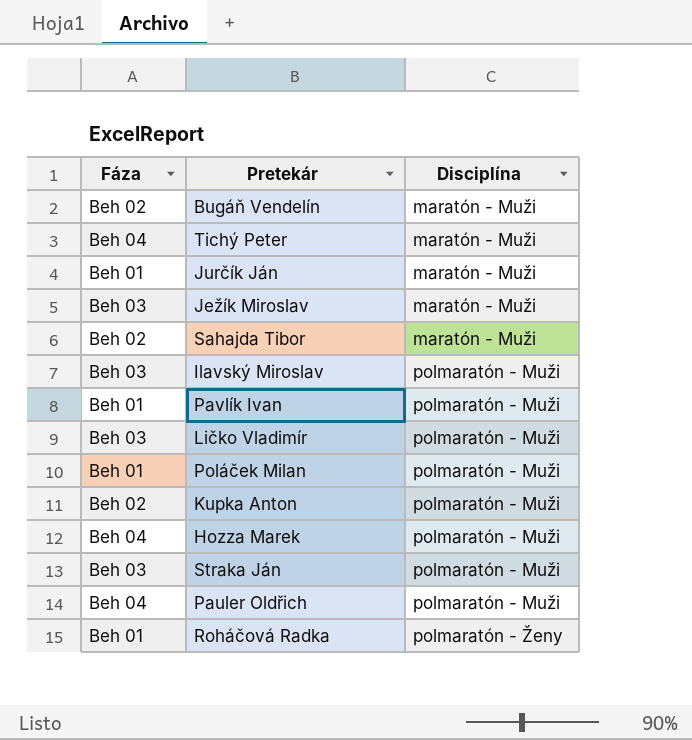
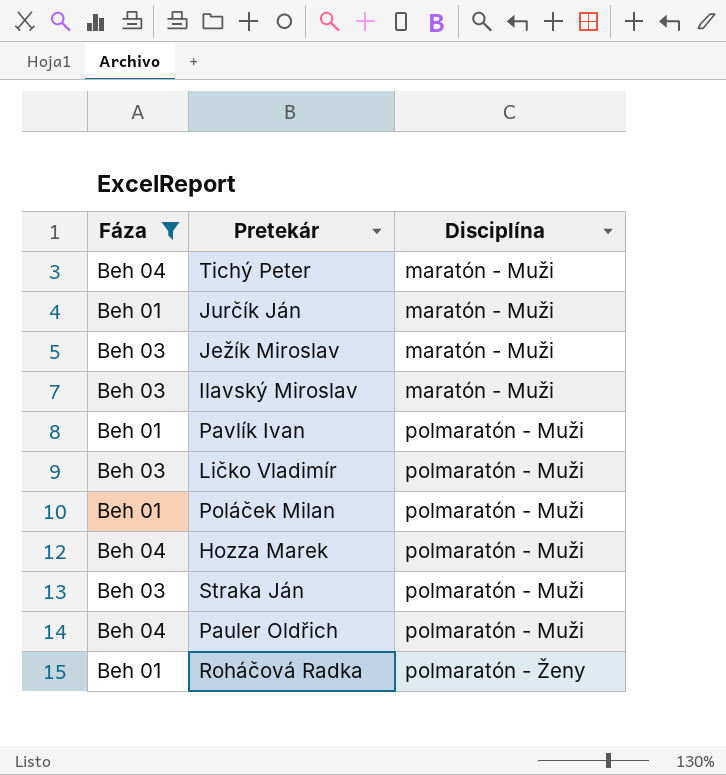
filter: none -> Fáza != Beh 02
Ilavský Miroslav | Disciplína: polmaratón - Muži -> maratón - Muži

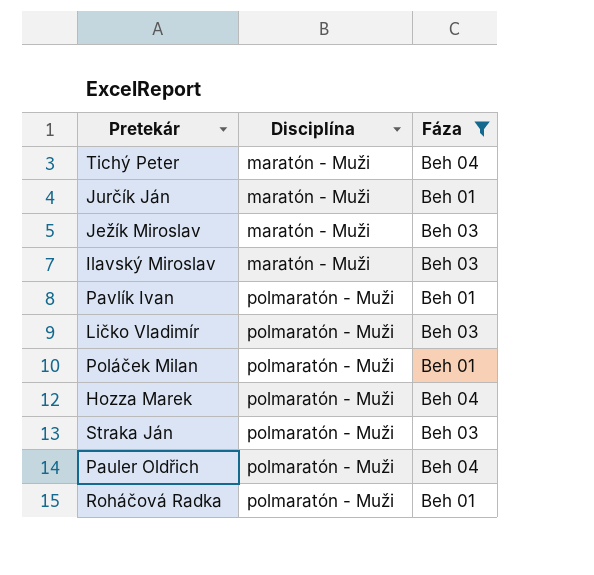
column Fáza | position: 1 -> 3
Roháčová Radka | Disciplína: polmaratón - Ženy -> polmaratón - Muži

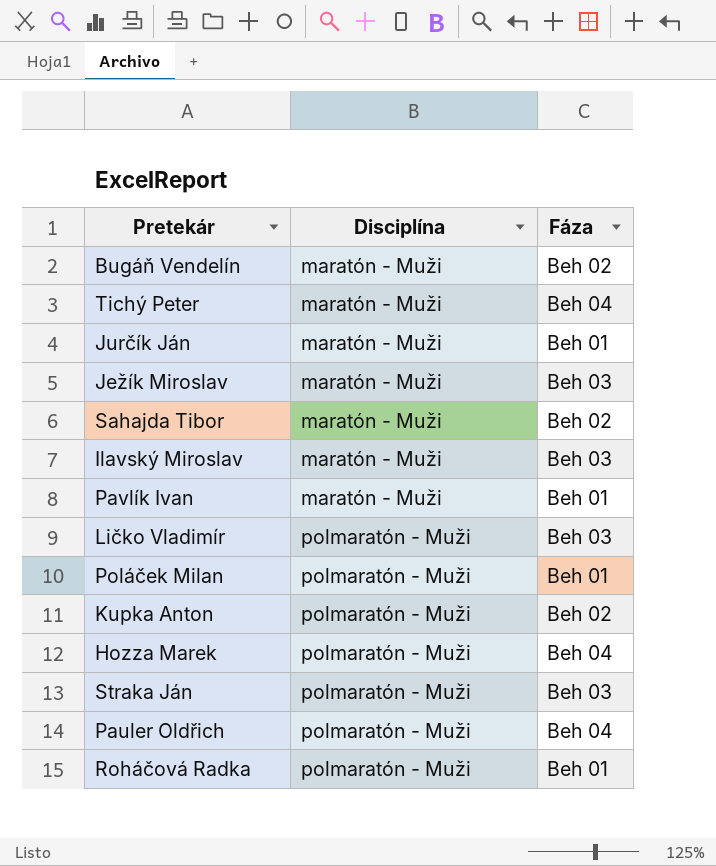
filter: Fáza != Beh 02 -> none
Pavlík Ivan | Disciplína: polmaratón - Muži -> maratón - Muži

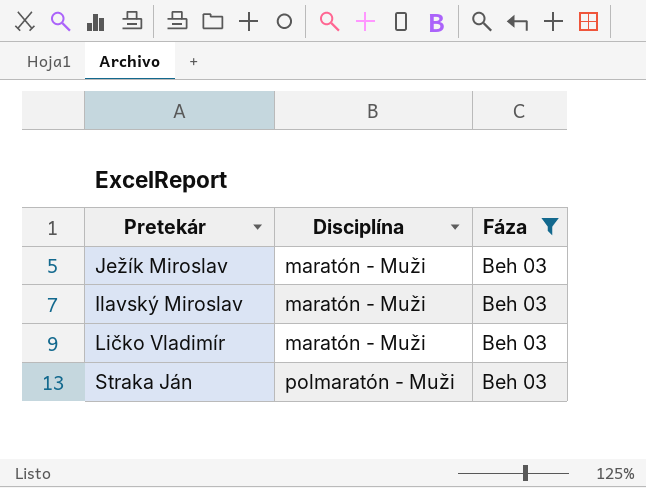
filter: none -> Fáza = Beh 03
Ličko Vladimír | Disciplína: polmaratón - Muži -> maratón - Muži

